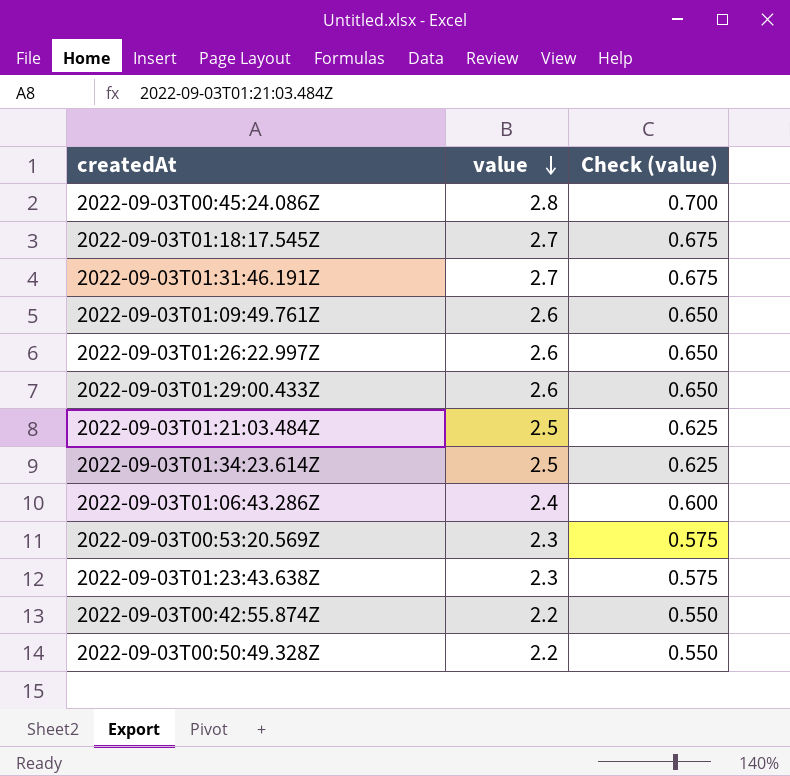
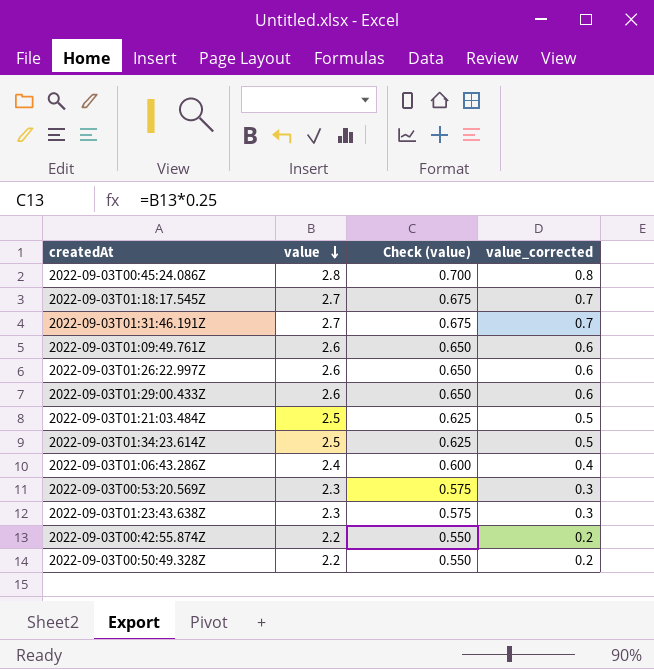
column value_corrected | formula: none -> [value] - 2

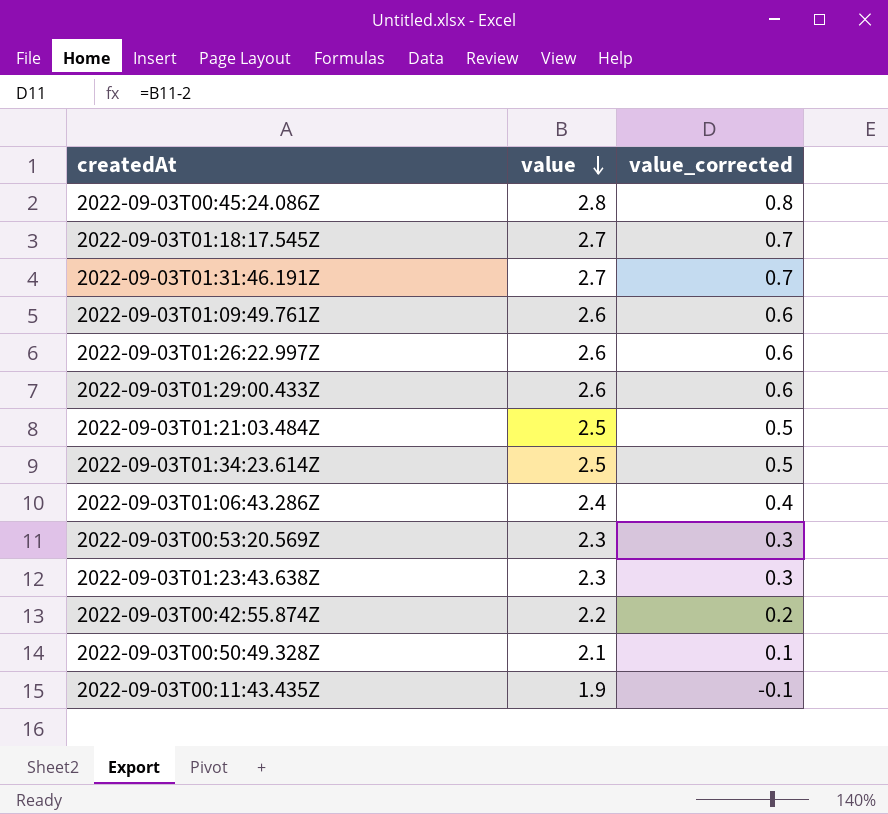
column Check (value) | formula: [value] * 0.25 -> none
2022-09-03T00:50:49.328Z | value: 2.2 -> 2.1
2022-09-03T00:50:49.328Z | value_corrected: 0.2 -> 0.1
row 2022-09-03T00:11:43.435Z: none -> 1.9 | -0.1

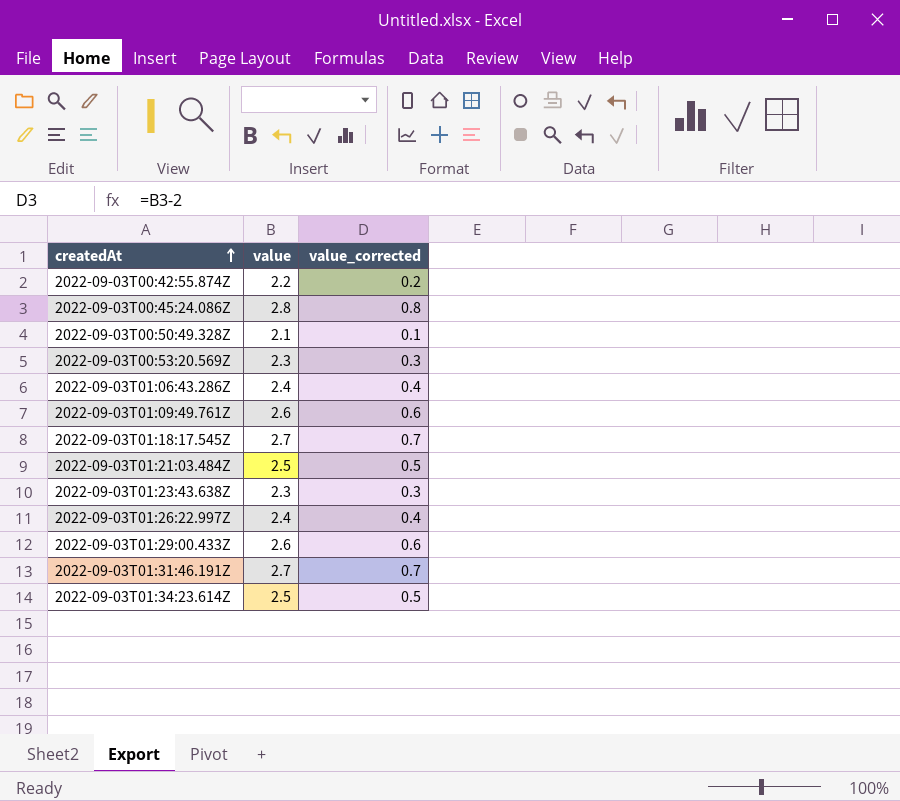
row order: value descending -> createdAt ascending
row 2022-09-03T00:11:43.435Z: 1.9 | -0.1 -> none
2022-09-03T01:26:22.997Z | value: 2.6 -> 2.4
2022-09-03T01:26:22.997Z | value_corrected: 0.6 -> 0.4

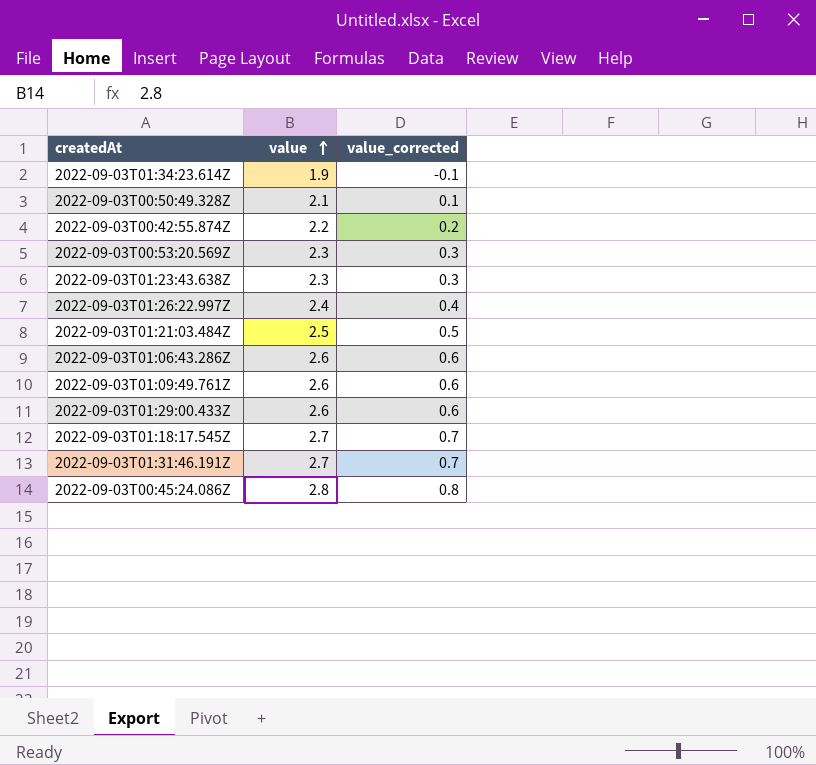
row order: createdAt ascending -> value ascending
2022-09-03T01:34:23.614Z | value: 2.5 -> 1.9
2022-09-03T01:34:23.614Z | value_corrected: 0.5 -> -0.1
2022-09-03T01:06:43.286Z | value: 2.4 -> 2.6
2022-09-03T01:06:43.286Z | value_corrected: 0.4 -> 0.6

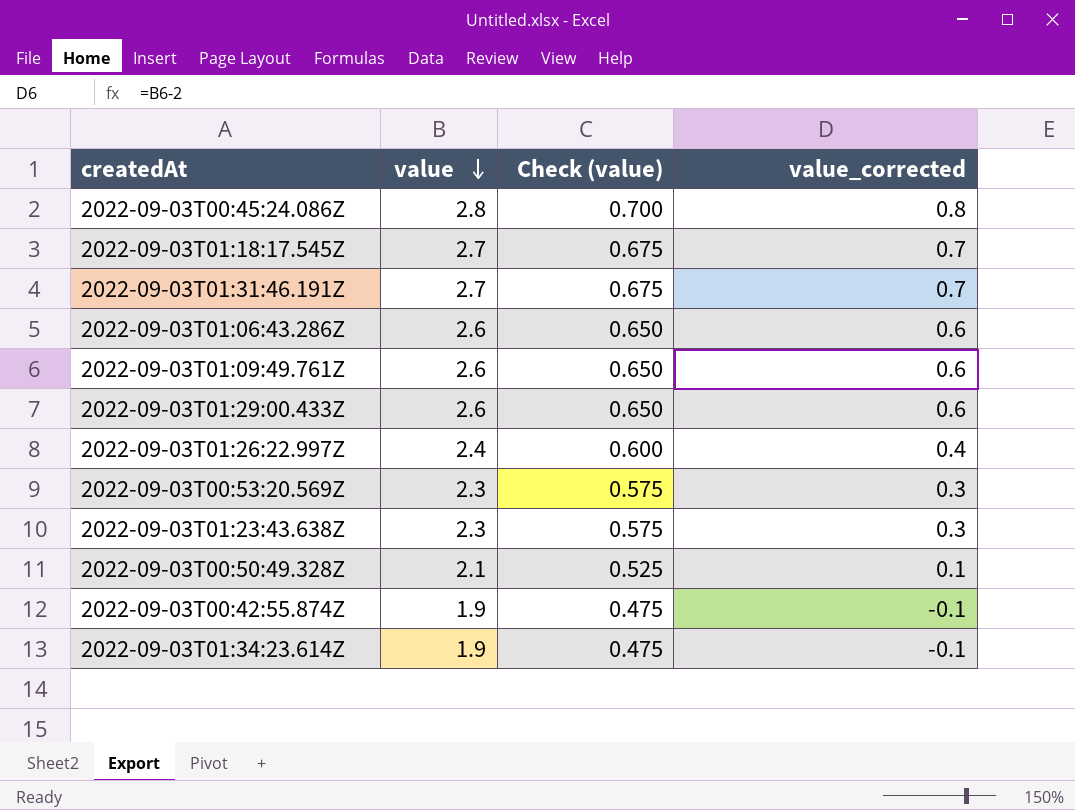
row order: value ascending -> value descending
column Check (value) | formula: none -> [value] * 0.25
row 2022-09-03T01:21:03.484Z: 2.5 | 0.5 -> none
2022-09-03T00:42:55.874Z | value: 2.2 -> 1.9
2022-09-03T00:42:55.874Z | value_corrected: 0.2 -> -0.1

